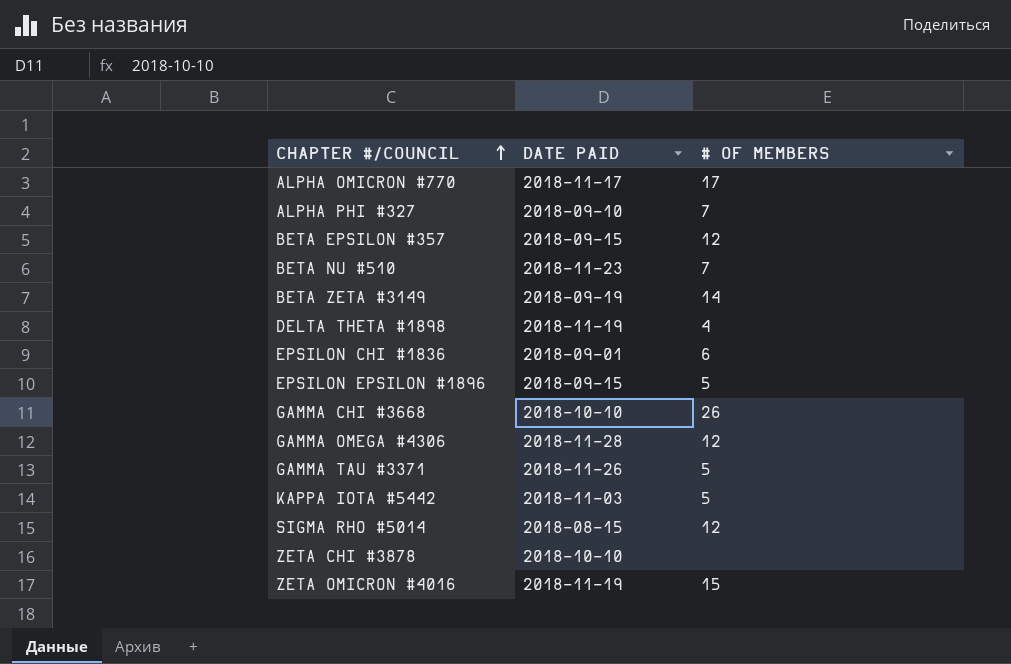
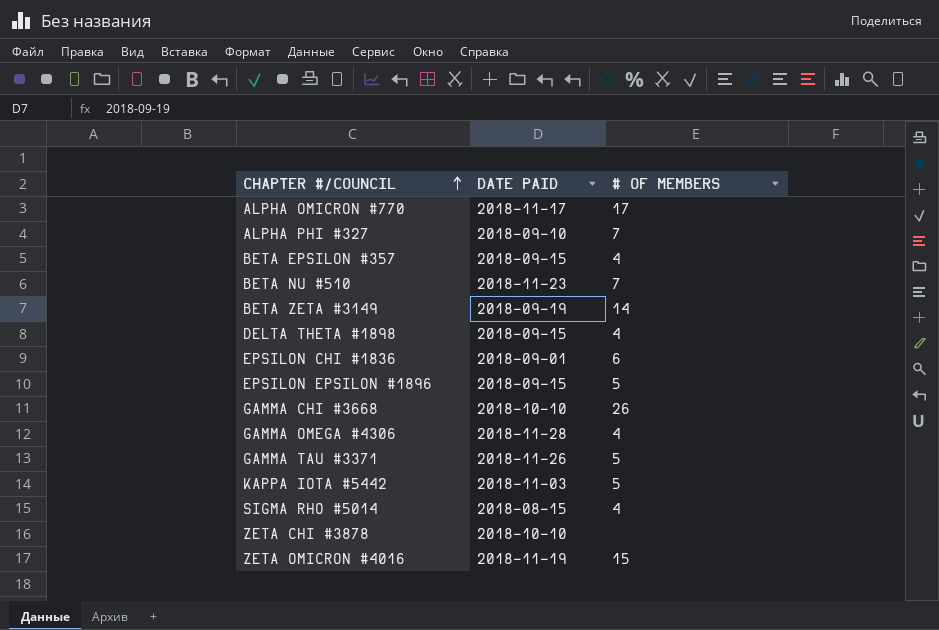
BETA EPSILON #357 | # OF MEMBERS: 12 -> 4
DELTA THETA #1898 | DATE PAID: 2018-11-19 -> 2018-09-15
GAMMA OMEGA #4306 | # OF MEMBERS: 12 -> 4
SIGMA RHO #5014 | # OF MEMBERS: 12 -> 4

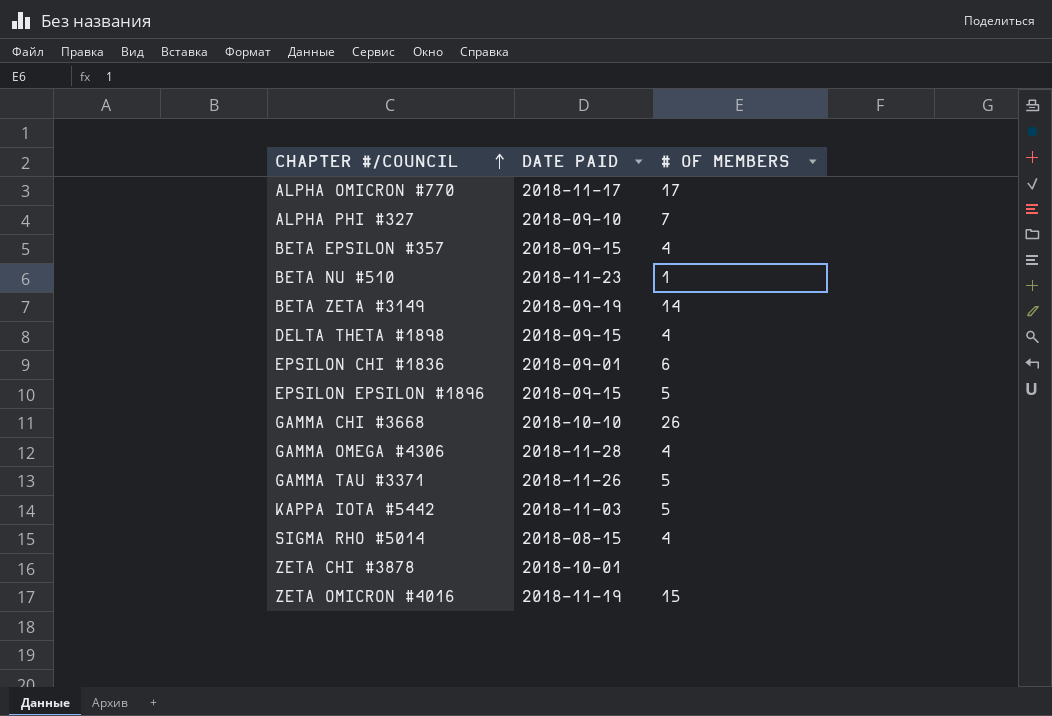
BETA NU #510 | # OF MEMBERS: 7 -> 1
ZETA CHI #3878 | DATE PAID: 2018-10-10 -> 2018-10-01

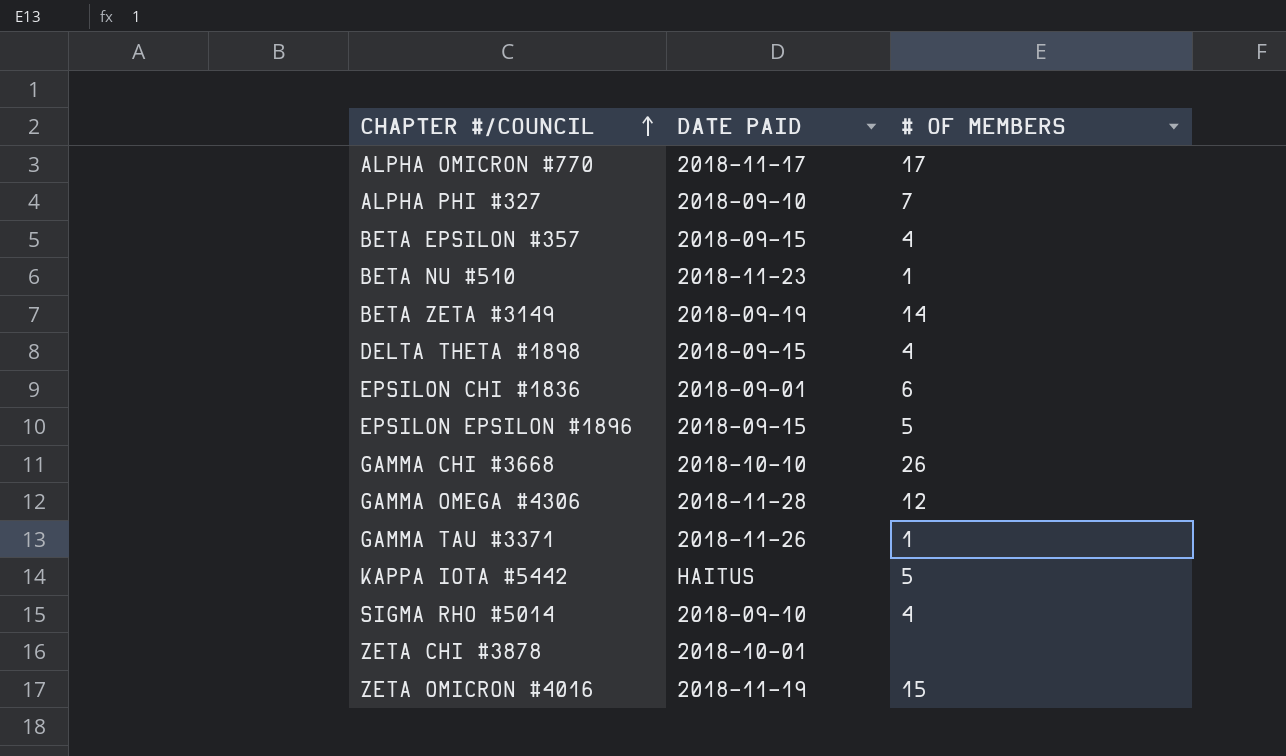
GAMMA OMEGA #4306 | # OF MEMBERS: 4 -> 12
GAMMA TAU #3371 | # OF MEMBERS: 5 -> 1
KAPPA IOTA #5442 | DATE PAID: 2018-11-03 -> HAITUS
SIGMA RHO #5014 | DATE PAID: 2018-08-15 -> 2018-09-10

